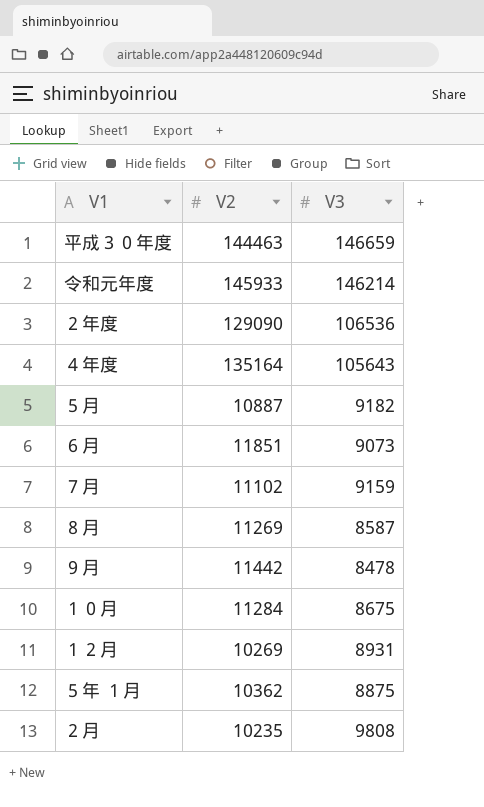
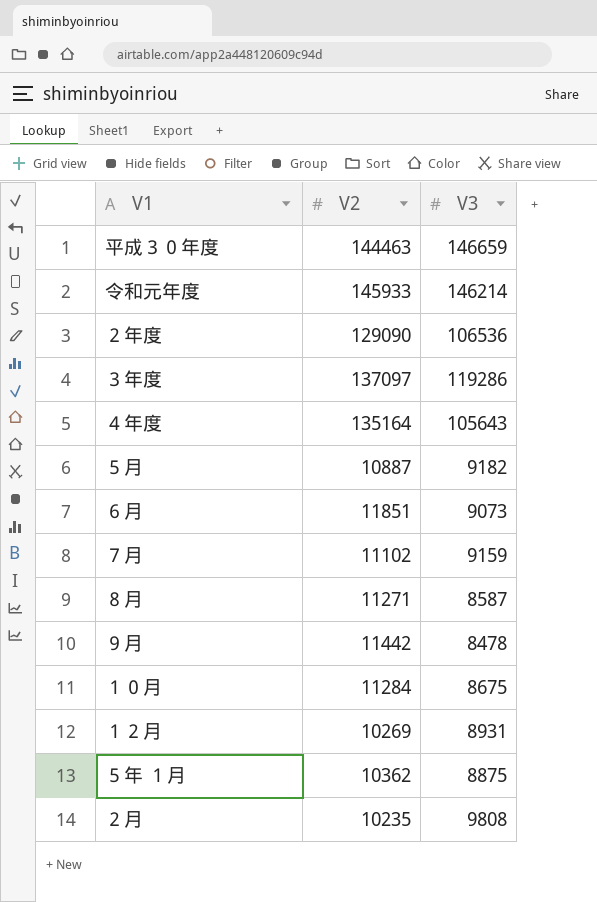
row ３年度: none -> 137097 | 119286
８月 | V2: 11269 -> 11271

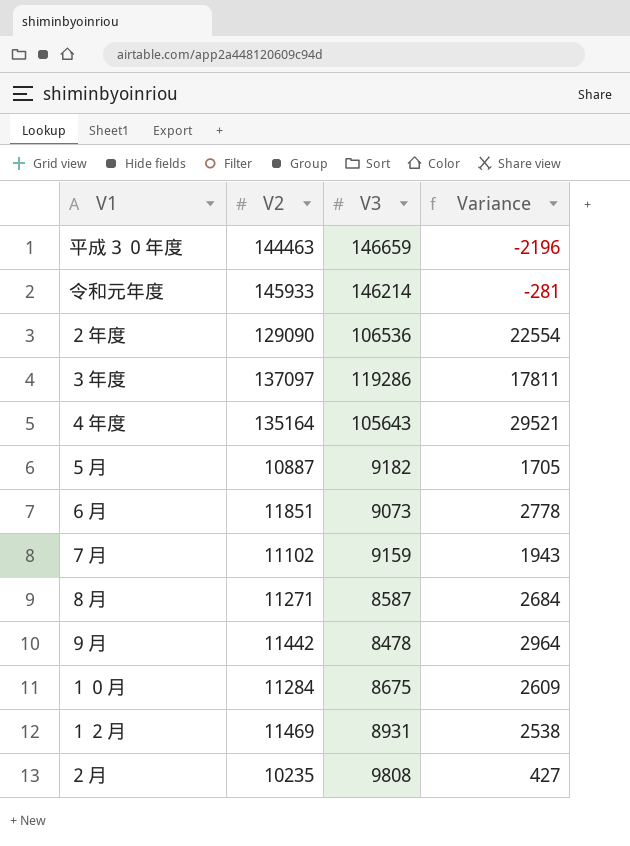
column Variance | formula: none -> [V2] - [V3]
row ５年 １月: 10362 | 8875 -> none
１２月 | V2: 10269 -> 11469

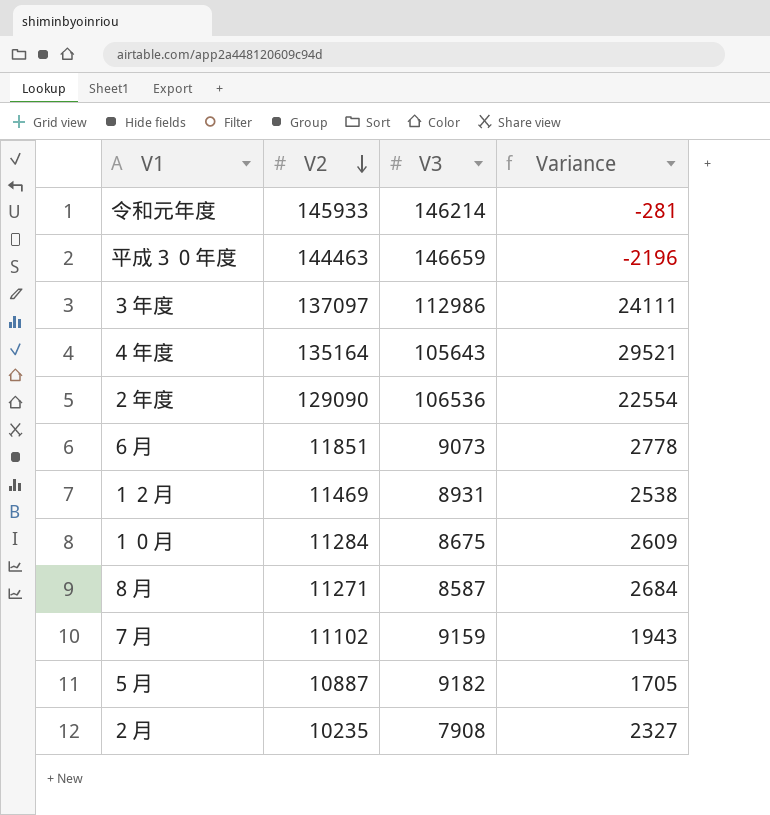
row order: none -> V2 descending
row ９月: 11442 | 8478 | 2964 -> none
３年度 | V3: 119286 -> 112986
３年度 | Variance: 17811 -> 24111
２月 | V3: 9808 -> 7908
２月 | Variance: 427 -> 2327

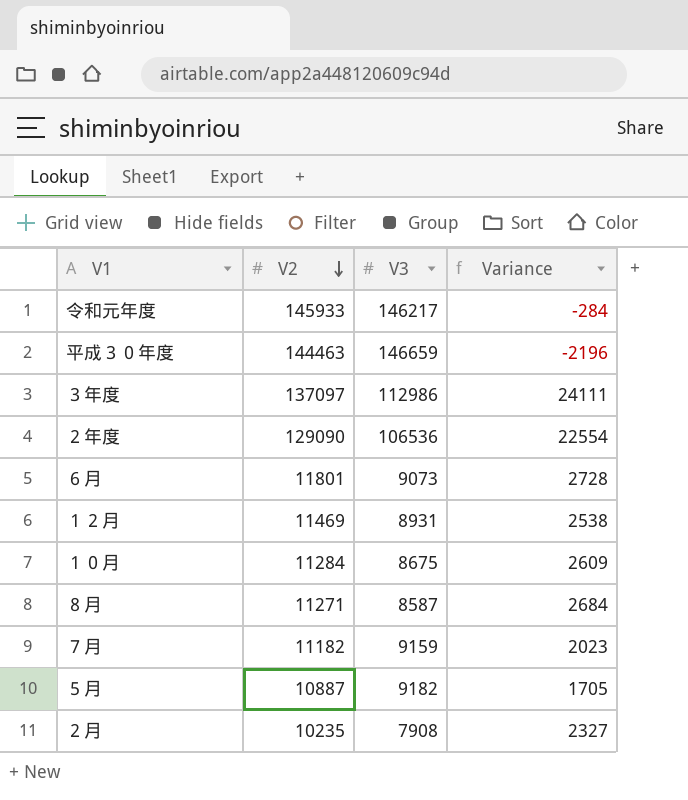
row ４年度: 135164 | 105643 | 29521 -> none
令和元年度 | V3: 146214 -> 146217
令和元年度 | Variance: -281 -> -284
６月 | V2: 11851 -> 11801
６月 | Variance: 2778 -> 2728
７月 | V2: 11102 -> 11182
７月 | Variance: 1943 -> 2023

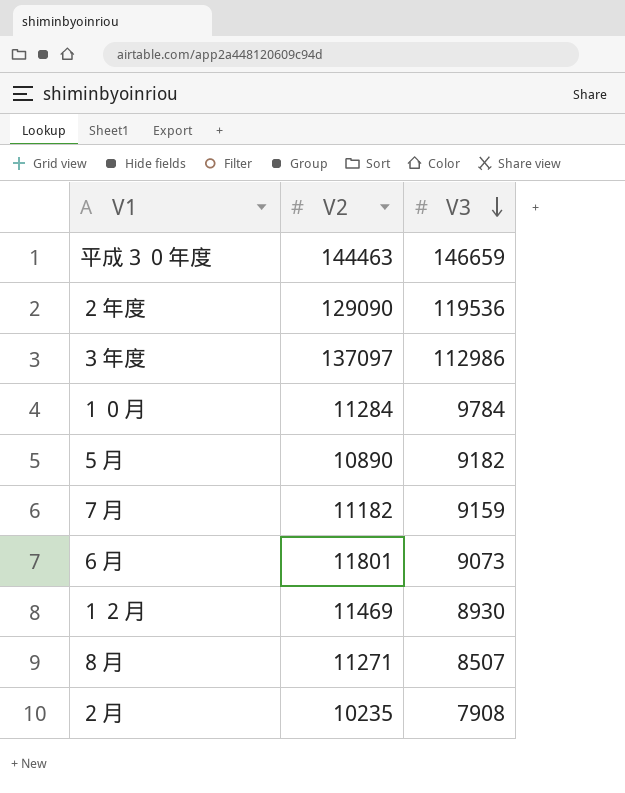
row order: V2 descending -> V3 descending
column Variance | formula: [V2] - [V3] -> none
row 令和元年度: 145933 | 146217 | -284 -> none
２年度 | V3: 106536 -> 119536
１０月 | V3: 8675 -> 9784
５月 | V2: 10887 -> 10890
１２月 | V3: 8931 -> 8930
８月 | V3: 8587 -> 8507

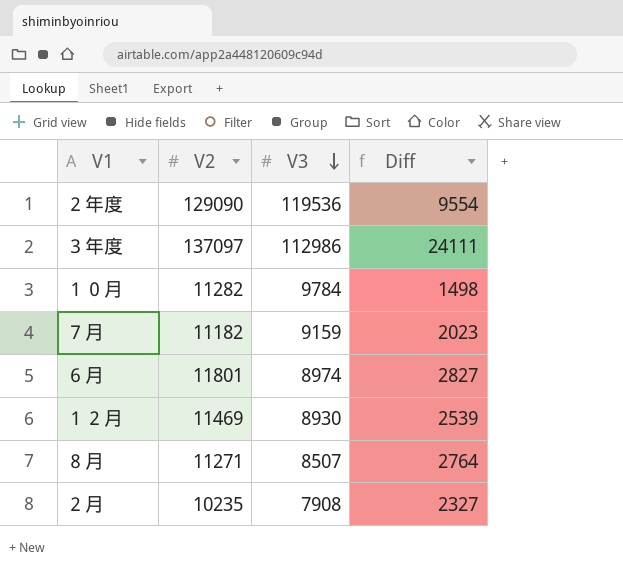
column Diff | formula: none -> [V2] - [V3]
row 平成３０年度: 144463 | 146659 -> none
row ５月: 10890 | 9182 -> none
１０月 | V2: 11284 -> 11282
６月 | V3: 9073 -> 8974

